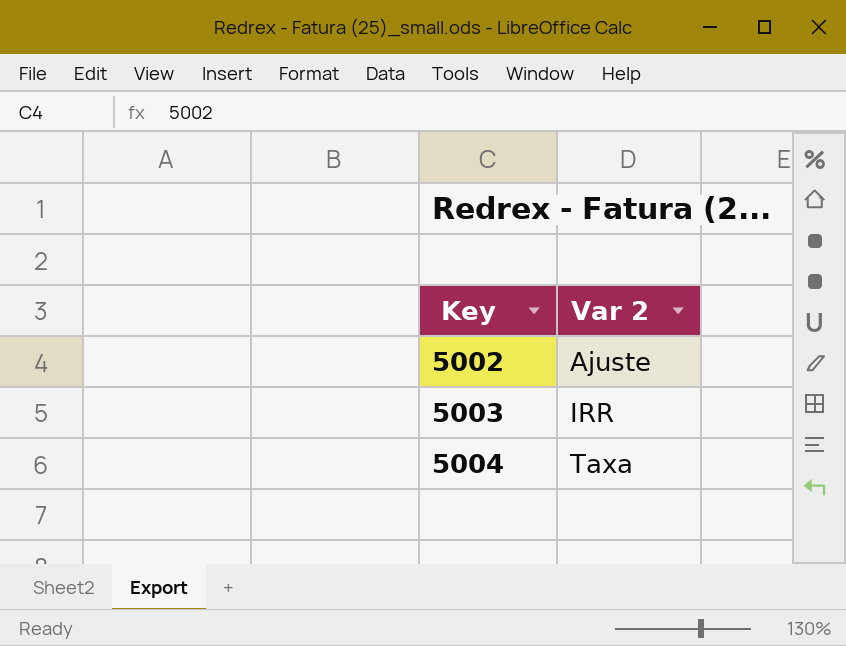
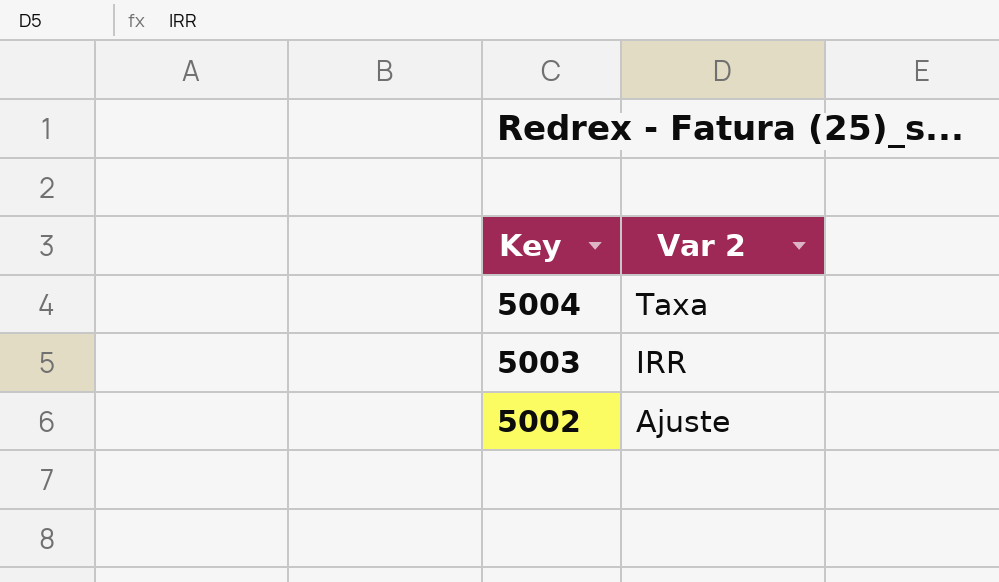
row order: Key ascending -> Key descending

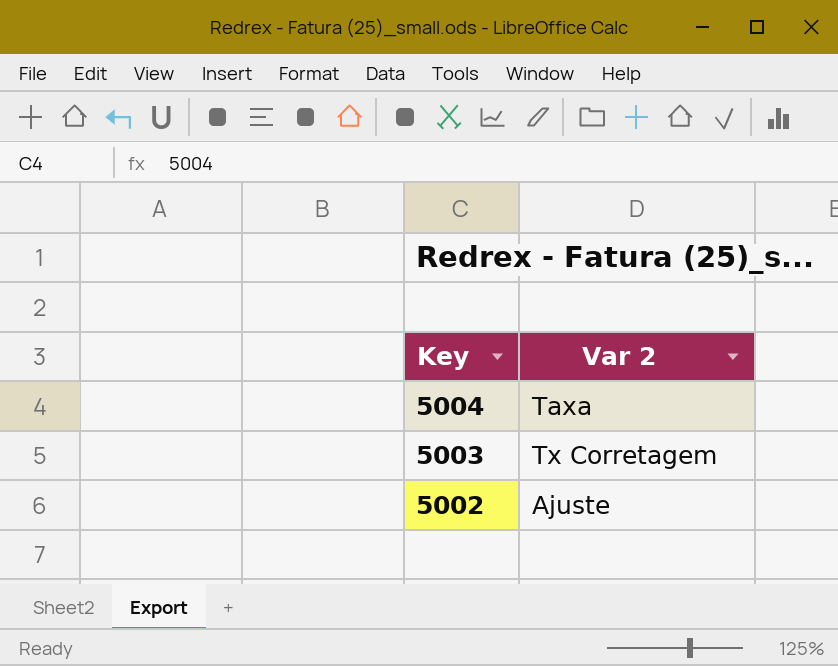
5003 | Var 2: IRR -> Tx Corretagem

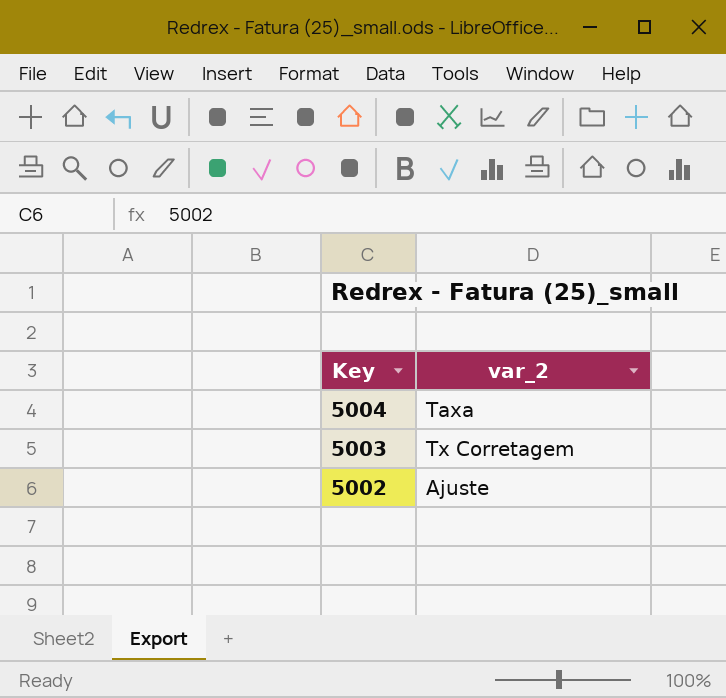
column name: Var 2 -> var_2

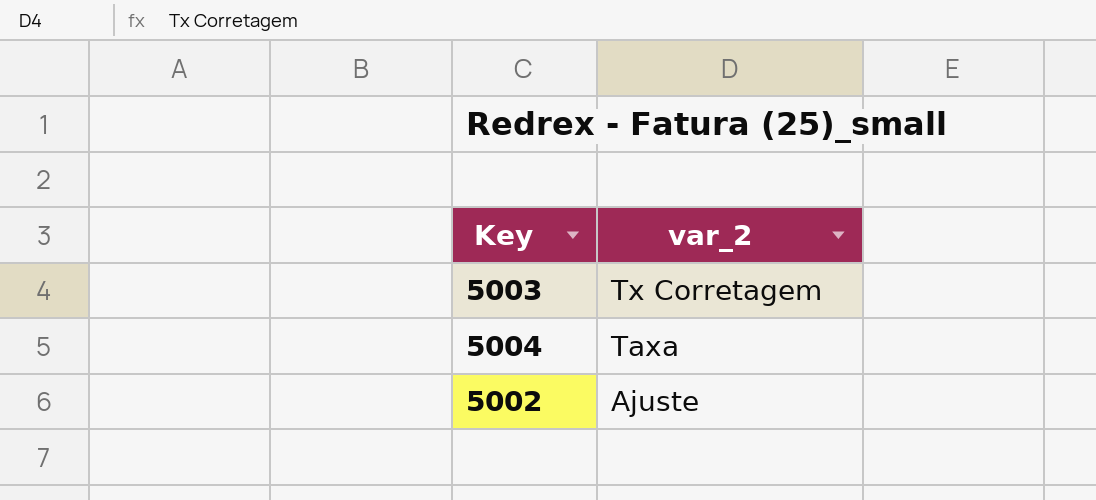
row order: Key descending -> var_2 descending

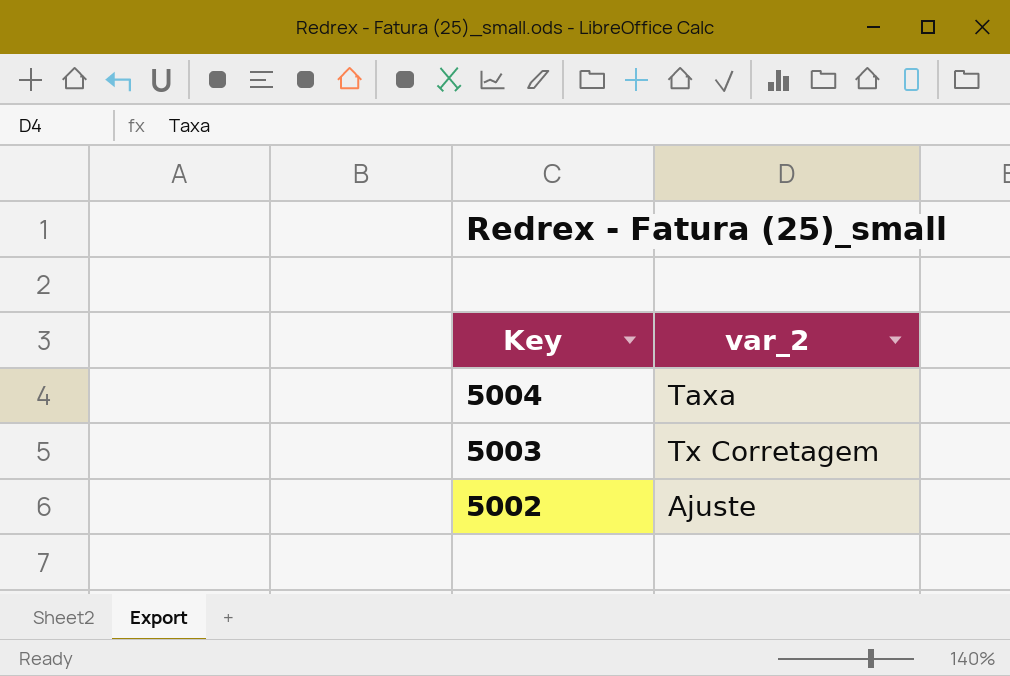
row order: var_2 descending -> Key descending

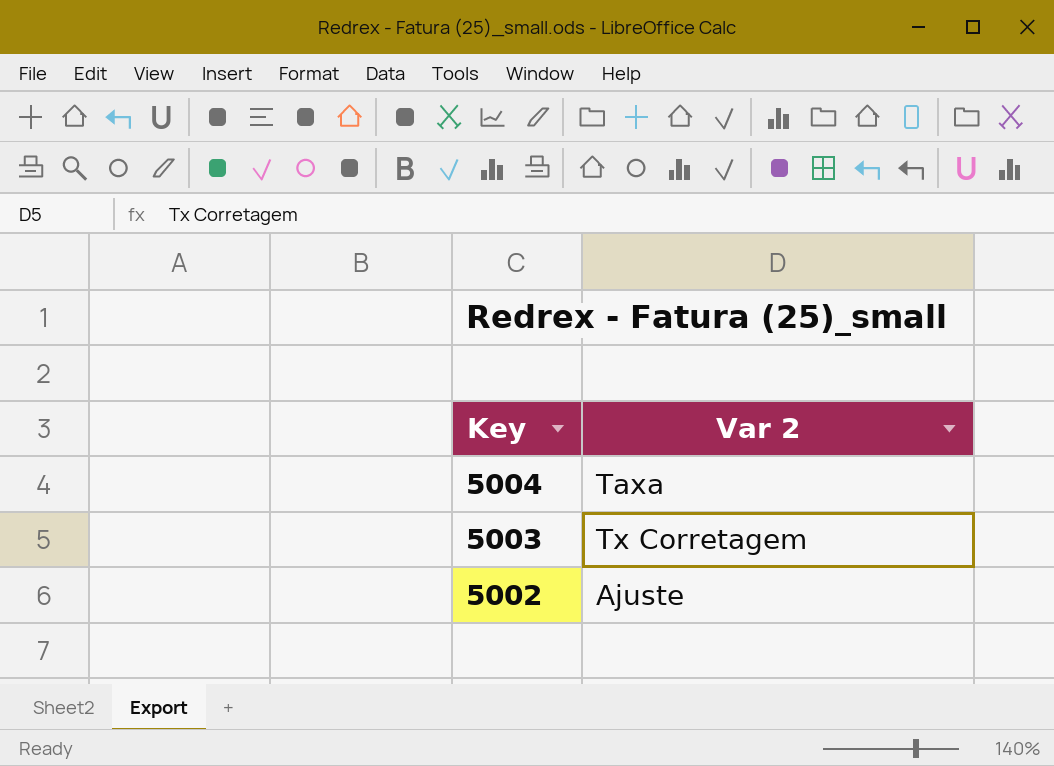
column name: var_2 -> Var 2

